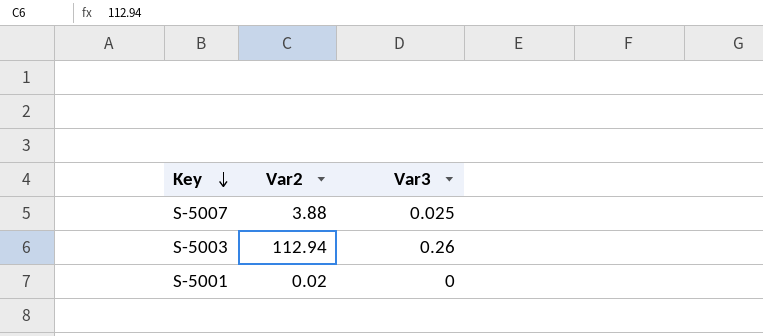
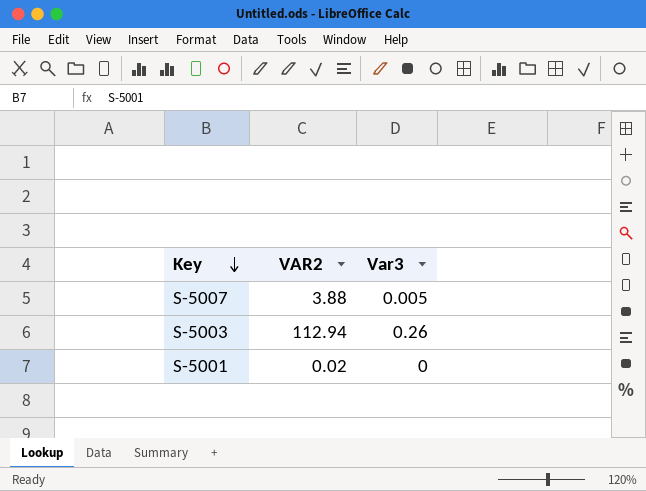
column name: Var2 -> VAR2
S-5007 | Var3: 0.025 -> 0.005

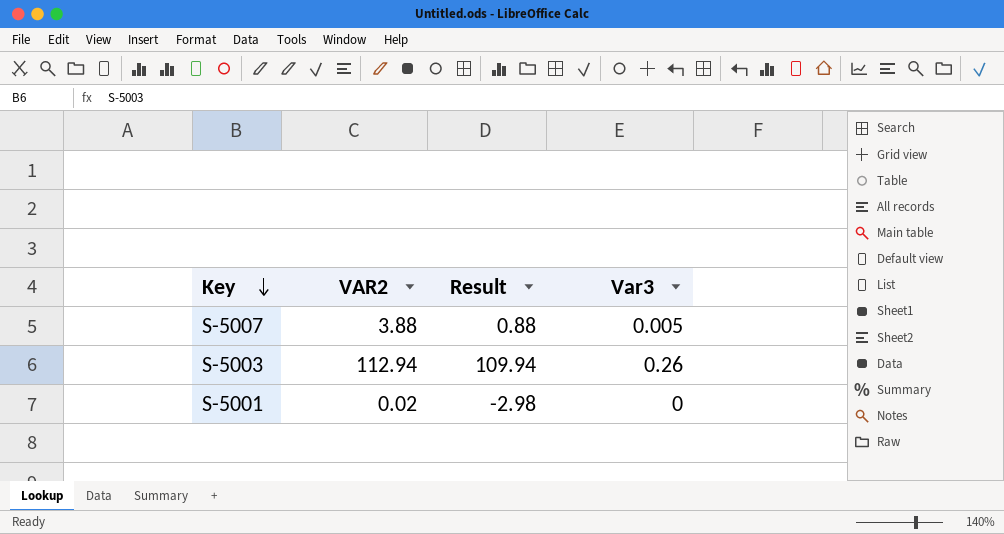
column Result | formula: none -> [VAR2] - 3

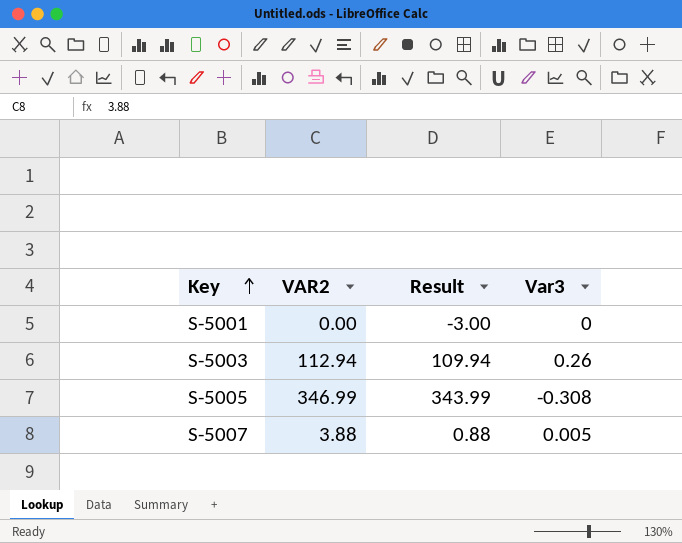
row order: Key descending -> Key ascending
S-5001 | VAR2: 0.02 -> 0.00
S-5001 | Result: -2.98 -> -3.00
row S-5005: none -> 346.99 | 343.99 | -0.308

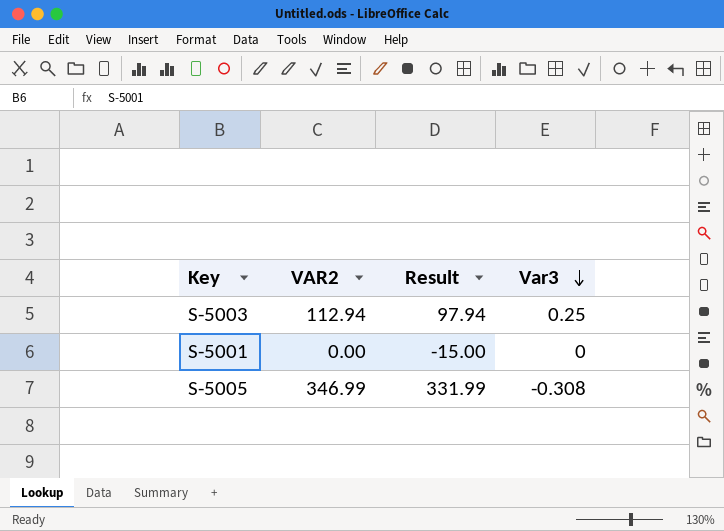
row order: Key ascending -> Var3 descending
column Result | formula: [VAR2] - 3 -> [VAR2] - 15
row S-5007: 3.88 | 0.88 | 0.005 -> none
S-5003 | Var3: 0.26 -> 0.25

